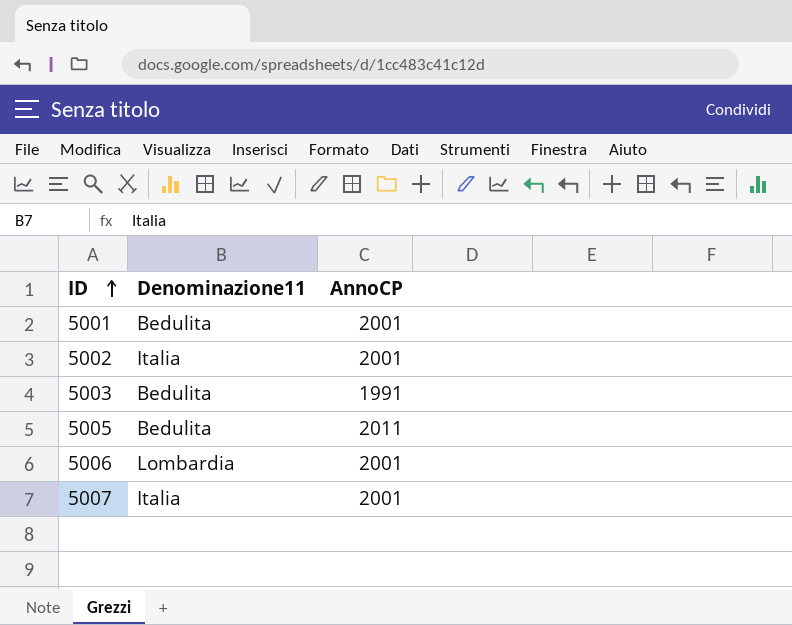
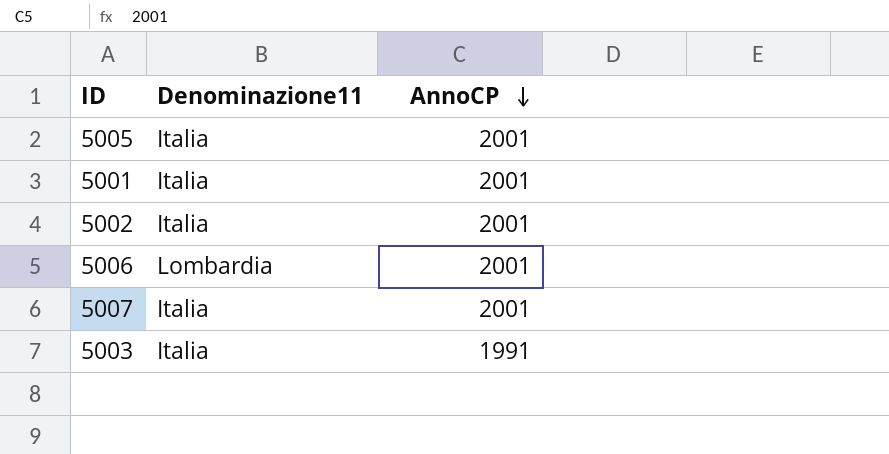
row order: ID ascending -> AnnoCP descending
5005 | Denominazione11: Bedulita -> Italia
5005 | AnnoCP: 2011 -> 2001
5001 | Denominazione11: Bedulita -> Italia
5003 | Denominazione11: Bedulita -> Italia

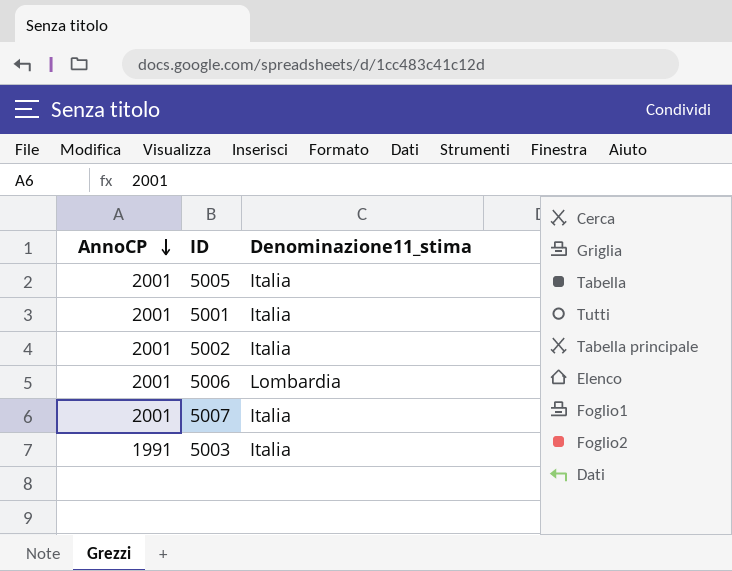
column AnnoCP | position: 3 -> 1
column name: Denominazione11 -> Denominazione11_stima

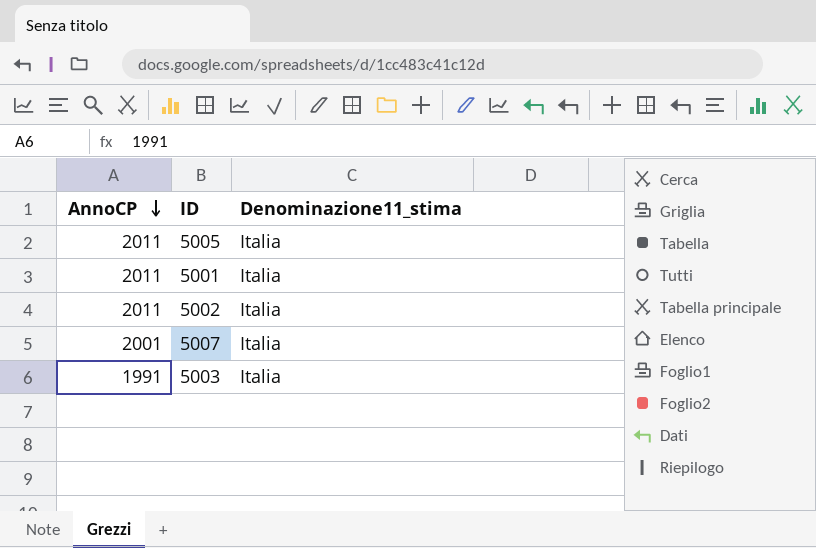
row 5006: 2001 | Lombardia -> none
5005 | AnnoCP: 2001 -> 2011
5001 | AnnoCP: 2001 -> 2011
5002 | AnnoCP: 2001 -> 2011

